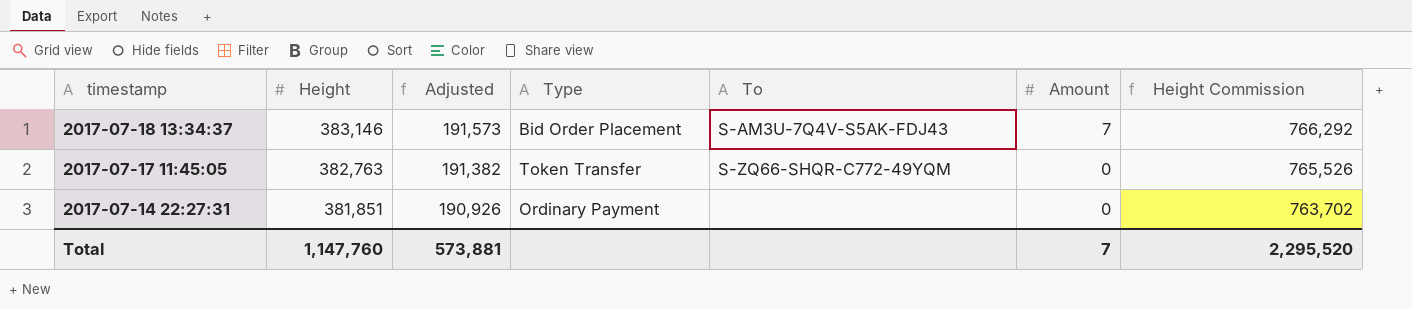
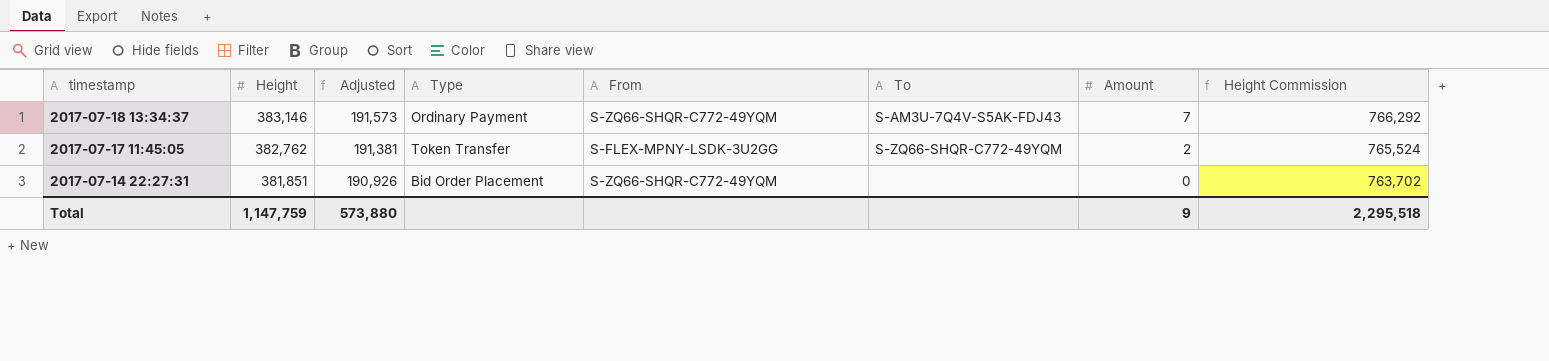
column From | position: none -> 5
2017-07-18 13:34:37 | Type: Bid Order Placement -> Ordinary Payment
2017-07-17 11:45:05 | Height: 382,763 -> 382,762
2017-07-17 11:45:05 | Adjusted: 191,382 -> 191,381
2017-07-17 11:45:05 | Amount: 0 -> 2
2017-07-17 11:45:05 | Height Commission: 765,526 -> 765,524
2017-07-14 22:27:31 | Type: Ordinary Payment -> Bid Order Placement
Total | Height: 1,147,760 -> 1,147,759
Total | Adjusted: 573,881 -> 573,880
Total | Amount: 7 -> 9
Total | Height Commission: 2,295,520 -> 2,295,518

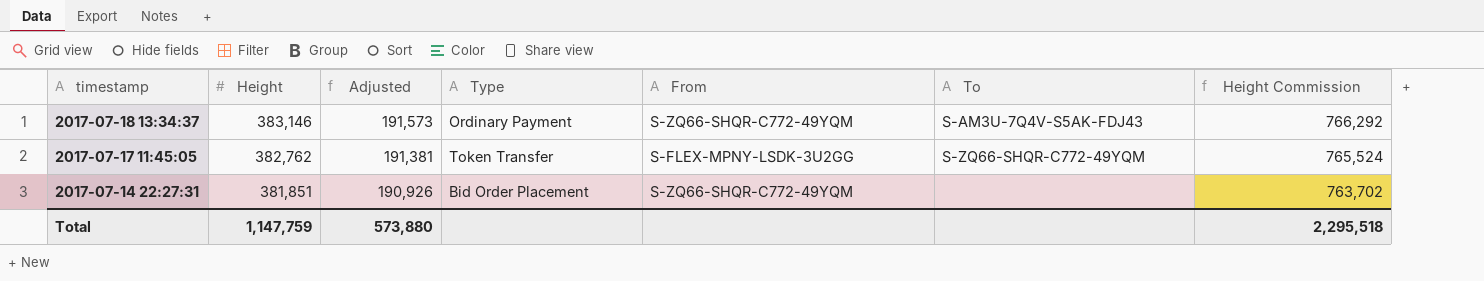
column Amount | position: 7 -> none

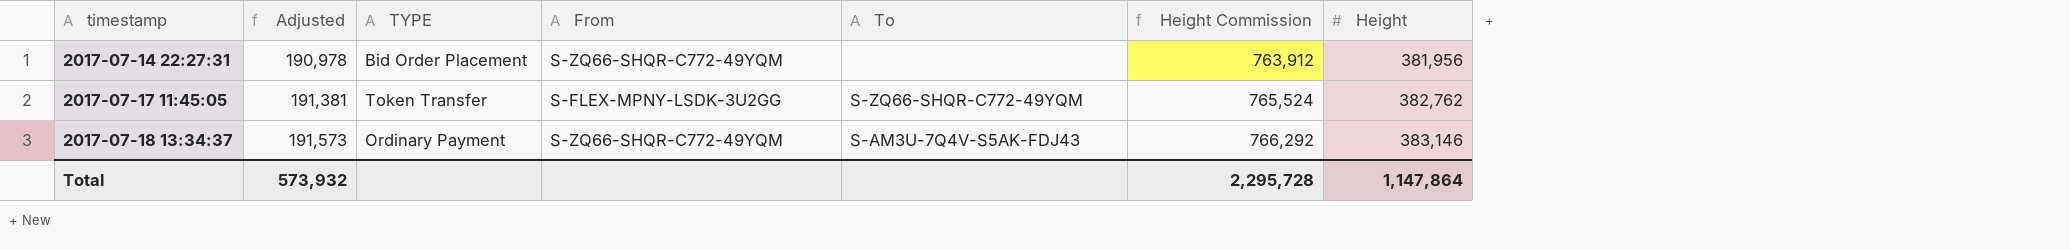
row order: timestamp descending -> timestamp ascending
column name: Type -> TYPE
column Height | position: 2 -> 7
2017-07-14 22:27:31 | Adjusted: 190,926 -> 190,978
2017-07-14 22:27:31 | Height Commission: 763,702 -> 763,912
2017-07-14 22:27:31 | Height: 381,851 -> 381,956
Total | Adjusted: 573,880 -> 573,932
Total | Height Commission: 2,295,518 -> 2,295,728
Total | Height: 1,147,759 -> 1,147,864

